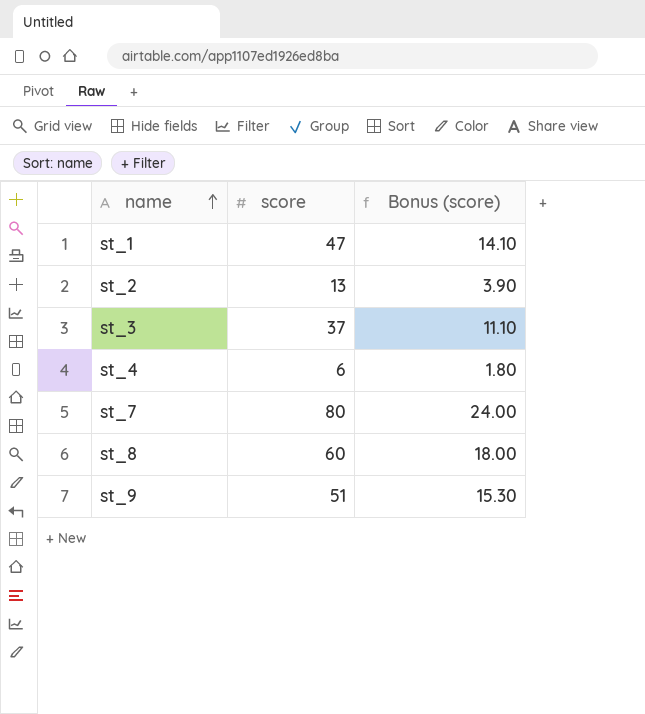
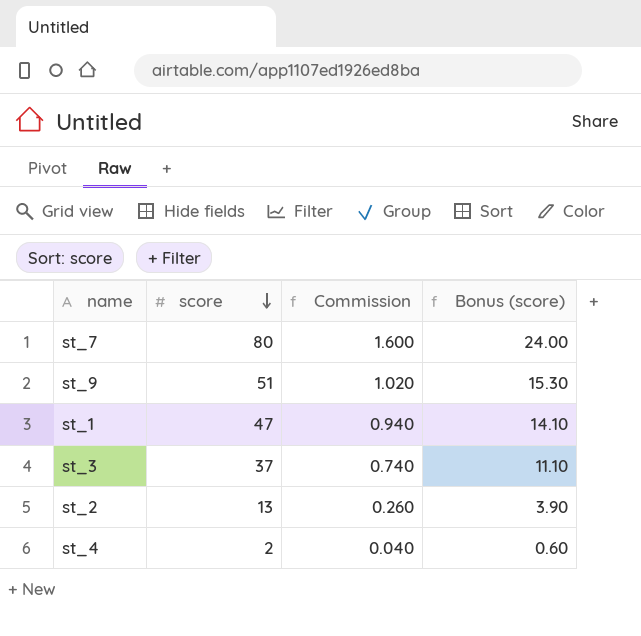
row order: name ascending -> score descending
column Commission | formula: none -> [score] * 0.02
row st_8: 60 | 18.00 -> none
st_4 | score: 6 -> 2
st_4 | Bonus (score): 1.80 -> 0.60

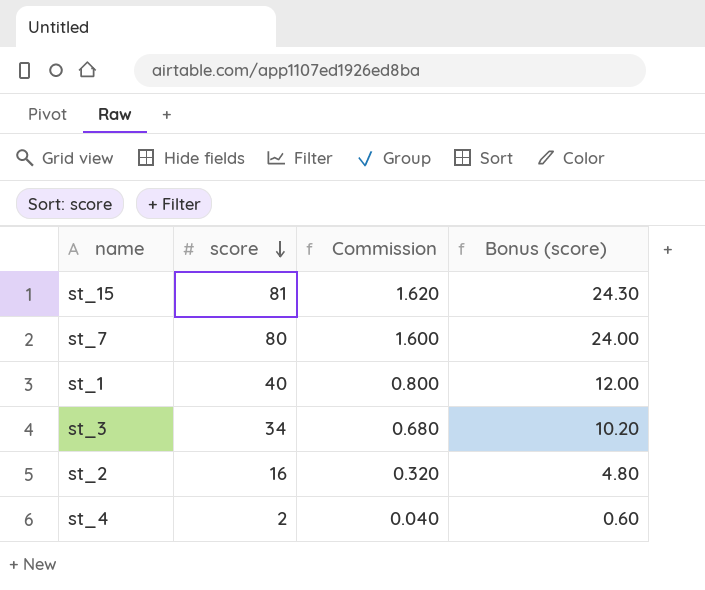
row st_9: 51 | 1.020 | 15.30 -> none
row st_15: none -> 81 | 1.620 | 24.30
st_1 | score: 47 -> 40
st_1 | Commission: 0.940 -> 0.800
st_1 | Bonus (score): 14.10 -> 12.00
st_3 | score: 37 -> 34
st_3 | Commission: 0.740 -> 0.680
st_3 | Bonus (score): 11.10 -> 10.20
st_2 | score: 13 -> 16
st_2 | Commission: 0.260 -> 0.320
st_2 | Bonus (score): 3.90 -> 4.80

